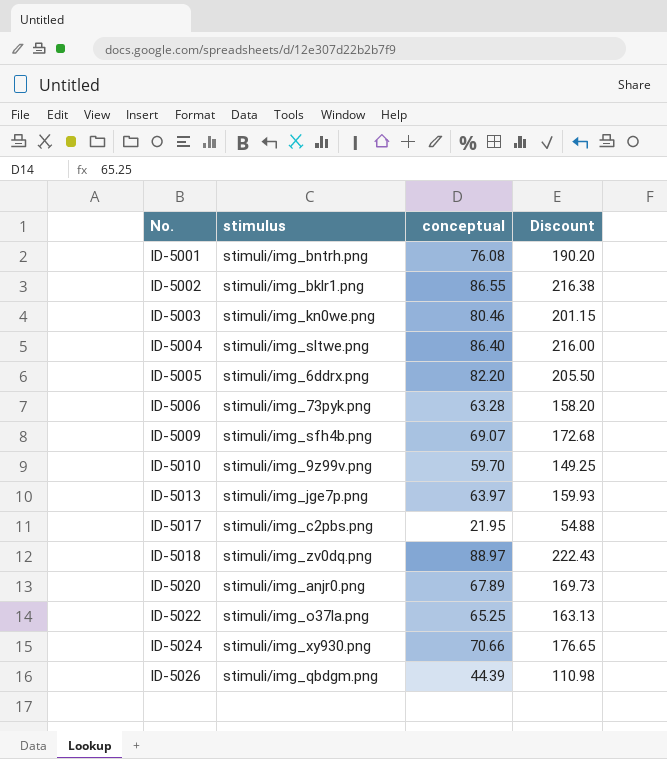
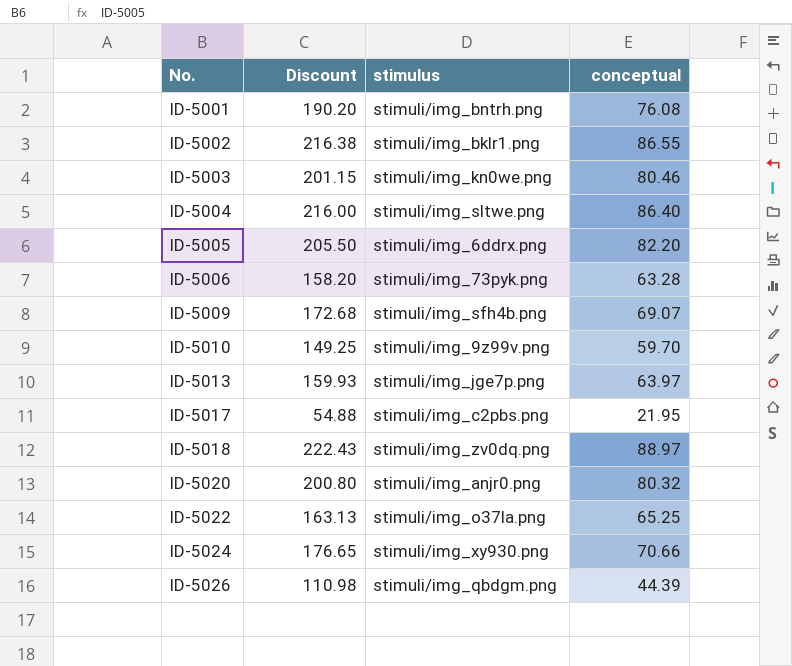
column Discount | position: 4 -> 2
ID-5020 | Discount: 169.73 -> 200.80
ID-5020 | conceptual: 67.89 -> 80.32

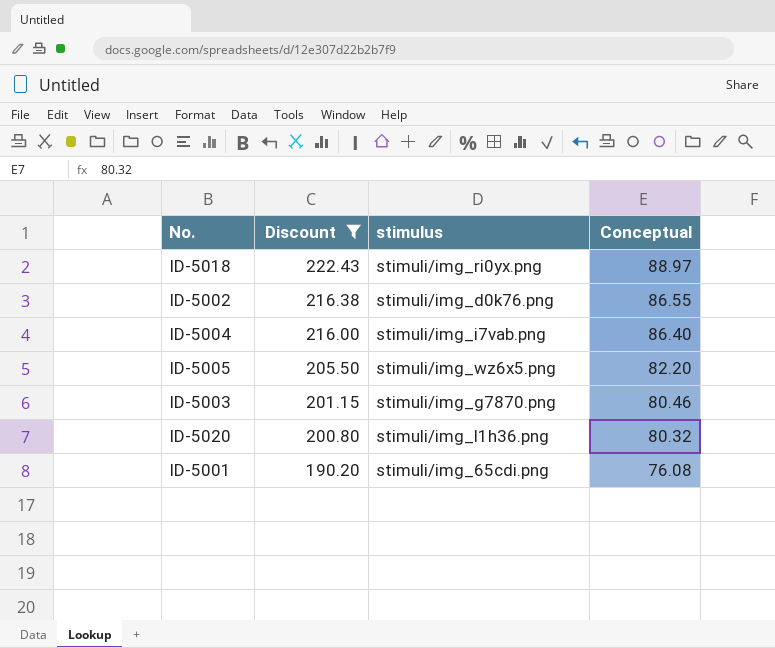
filter: none -> Discount >= 190.20
row order: No. ascending -> Discount descending
column name: conceptual -> Conceptual
ID-5018 | stimulus: stimuli/img_zv0dq.png -> stimuli/img_ri0yx.png
ID-5002 | stimulus: stimuli/img_bklr1.png -> stimuli/img_d0k76.png
ID-5004 | stimulus: stimuli/img_sltwe.png -> stimuli/img_i7vab.png
ID-5005 | stimulus: stimuli/img_6ddrx.png -> stimuli/img_wz6x5.png
ID-5003 | stimulus: stimuli/img_kn0we.png -> stimuli/img_g7870.png
ID-5020 | stimulus: stimuli/img_anjr0.png -> stimuli/img_l1h36.png
ID-5001 | stimulus: stimuli/img_bntrh.png -> stimuli/img_65cdi.png

